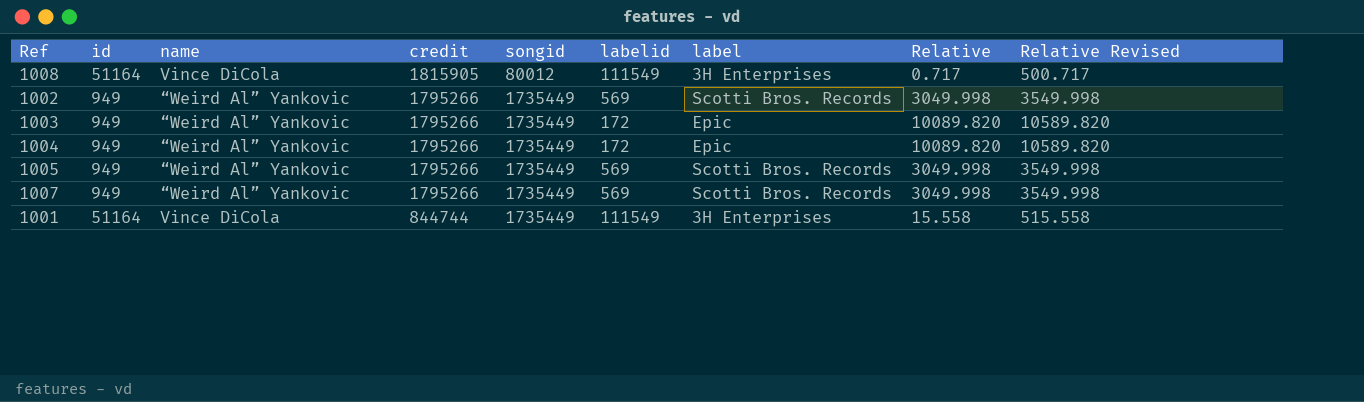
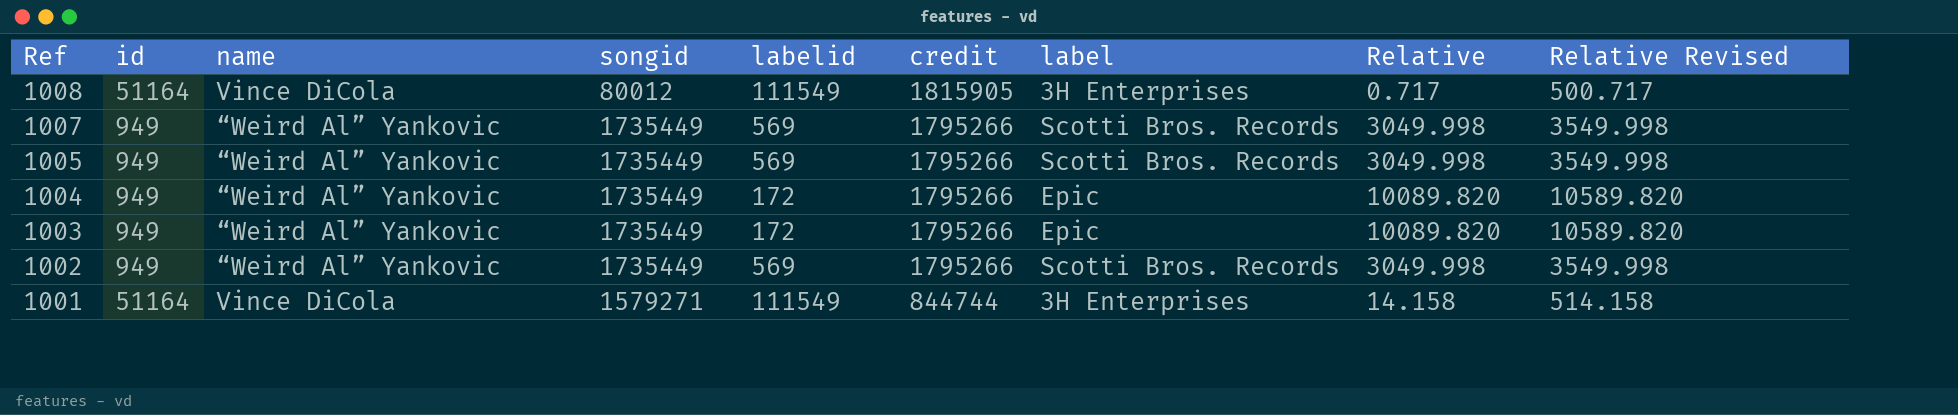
row order: credit descending -> Ref descending
column credit | position: 4 -> 6
1001 | songid: 1735449 -> 1579271
1001 | Relative: 15.558 -> 14.158
1001 | Relative Revised: 515.558 -> 514.158

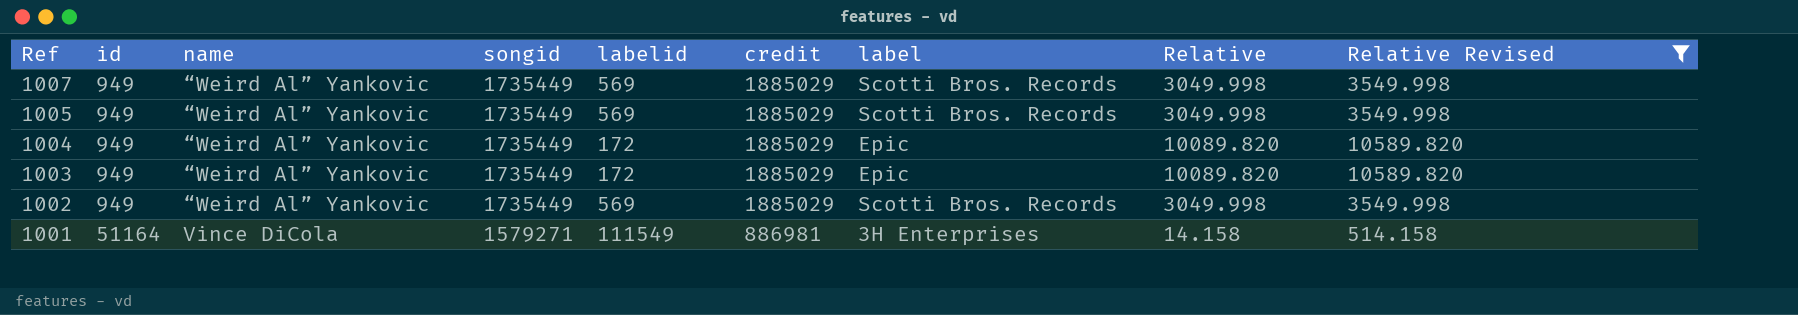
filter: none -> Relative Revised != 500.717
1007 | credit: 1795266 -> 1885029
1005 | credit: 1795266 -> 1885029
1004 | credit: 1795266 -> 1885029
1003 | credit: 1795266 -> 1885029
1002 | credit: 1795266 -> 1885029
1001 | credit: 844744 -> 886981

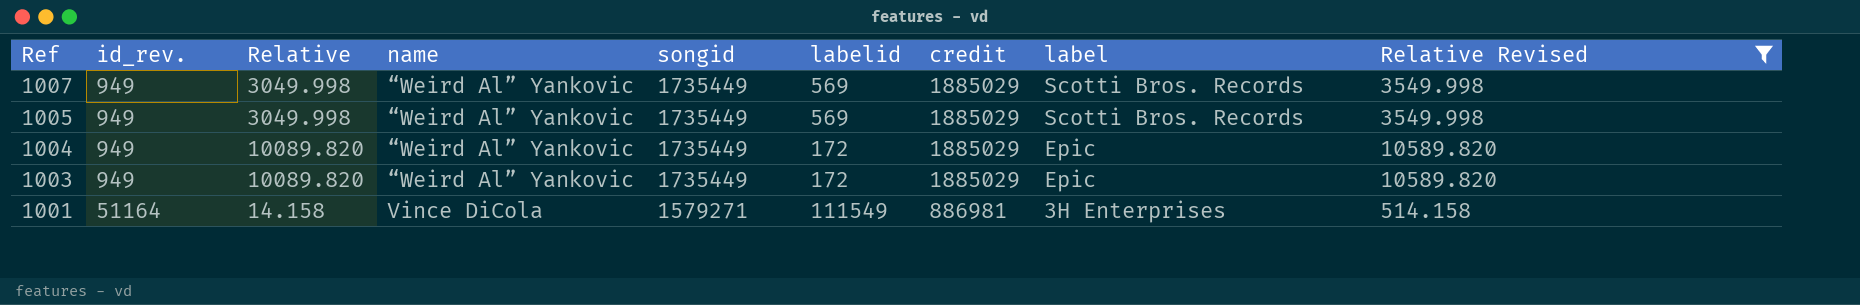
column name: id -> id_rev.
column Relative | position: 8 -> 3
row 1002: 949 | “Weird Al” Yankovic | 1735449 | 569 | 1885029 | Scotti Bros. Records | 3049.998 | 3549.998 -> none

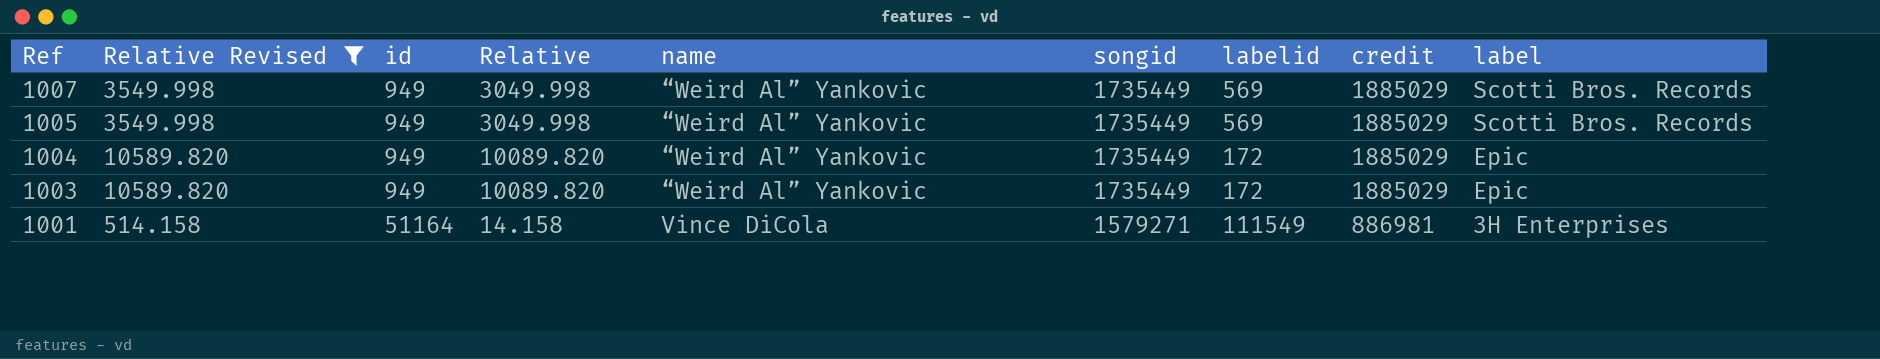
column Relative Revised | position: 9 -> 2
column name: id_rev. -> id

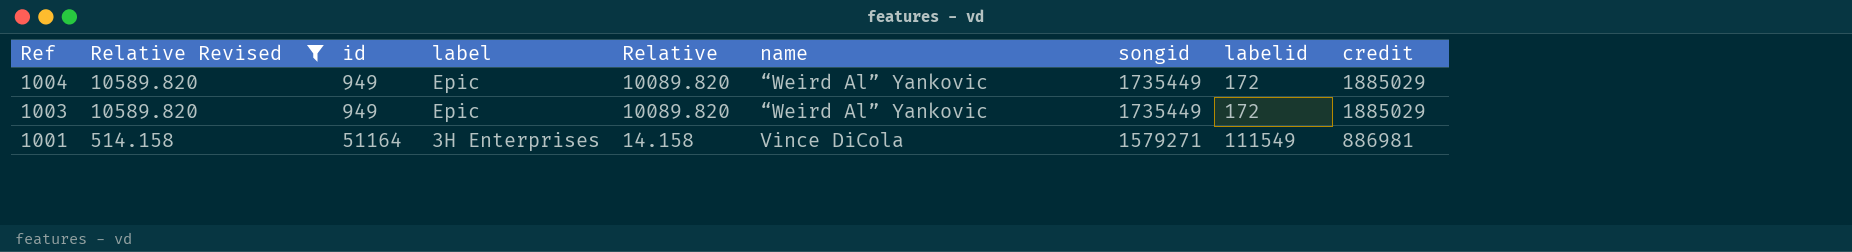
column label | position: 9 -> 4
row 1007: 3549.998 | 949 | 3049.998 | “Weird Al” Yankovic | 1735449 | 569 | 1885029 | Scotti Bros. Records -> none
row 1005: 3549.998 | 949 | 3049.998 | “Weird Al” Yankovic | 1735449 | 569 | 1885029 | Scotti Bros. Records -> none

